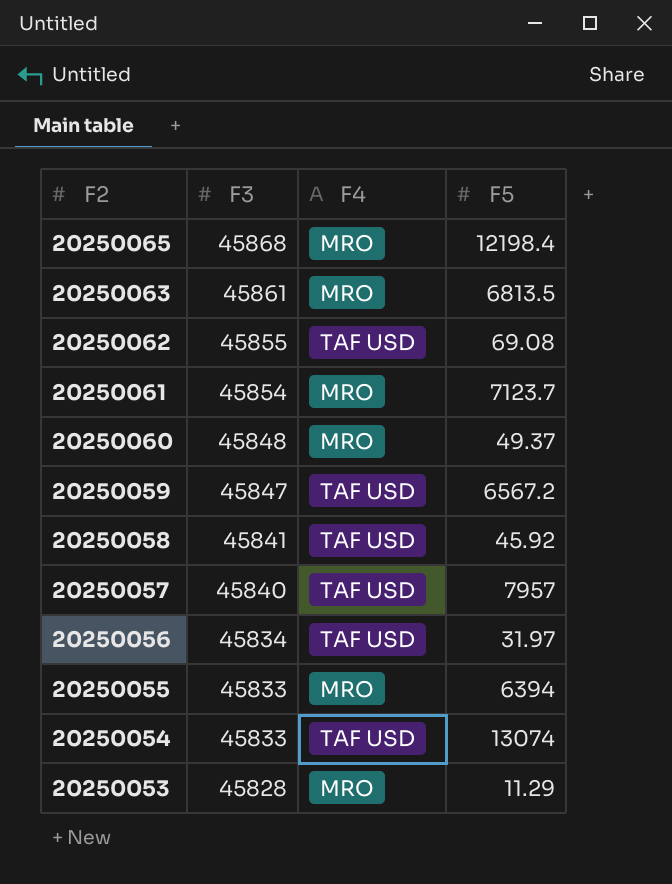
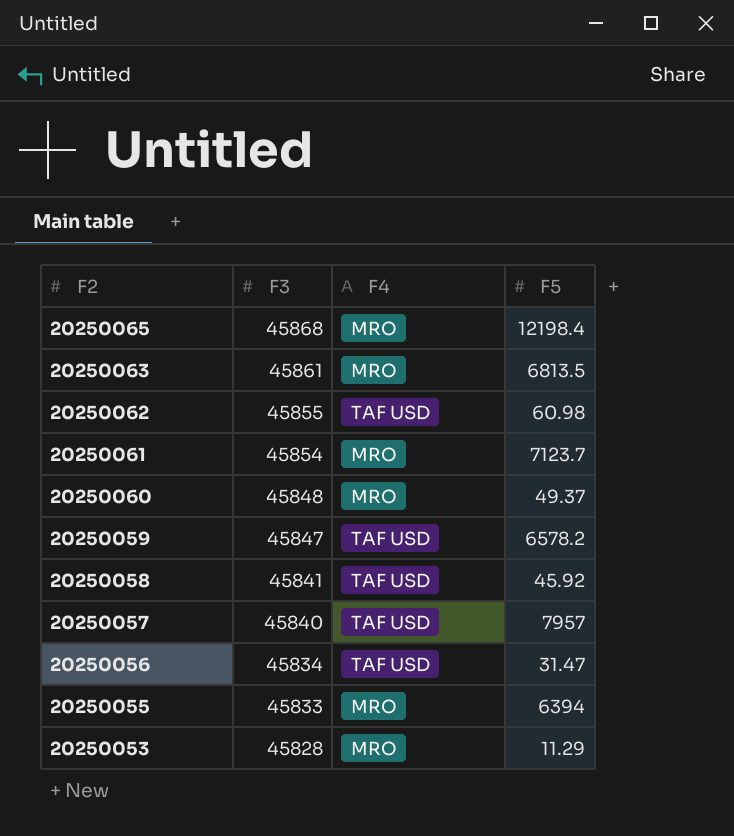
row 20250054: 45833 | TAF USD | 13074 -> none
20250062 | F5: 69.08 -> 60.98
20250059 | F5: 6567.2 -> 6578.2
20250056 | F5: 31.97 -> 31.47

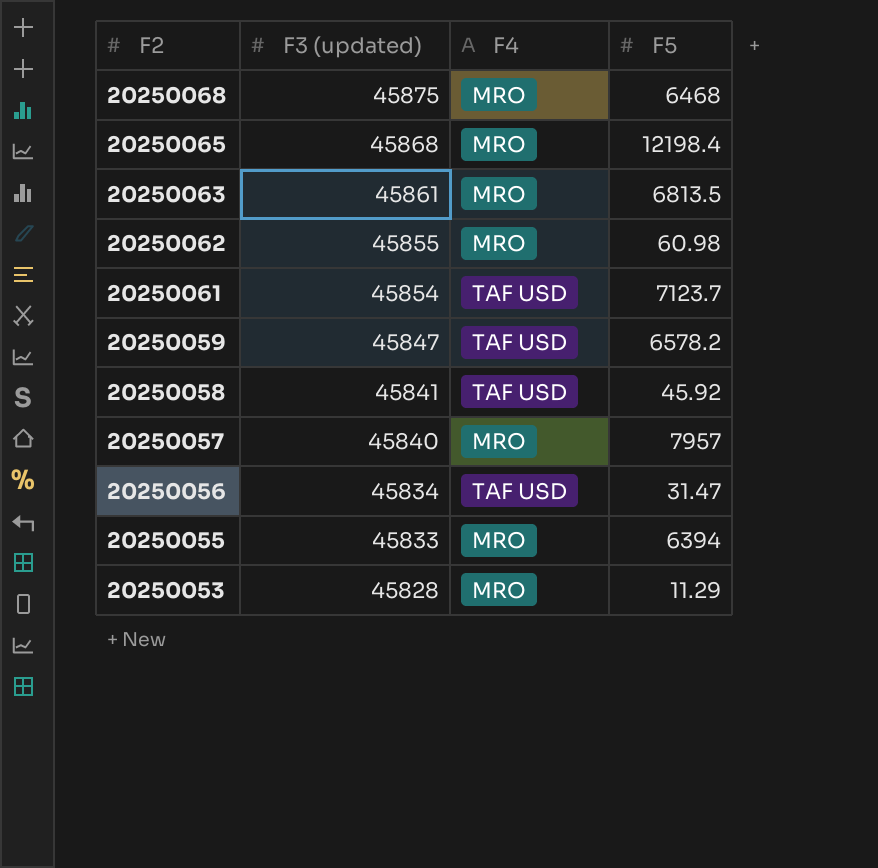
column name: F3 -> F3 (updated)
row 20250060: 45848 | MRO | 49.37 -> none
row 20250068: none -> 45875 | MRO | 6468
20250062 | F4: TAF USD -> MRO
20250061 | F4: MRO -> TAF USD
20250057 | F4: TAF USD -> MRO

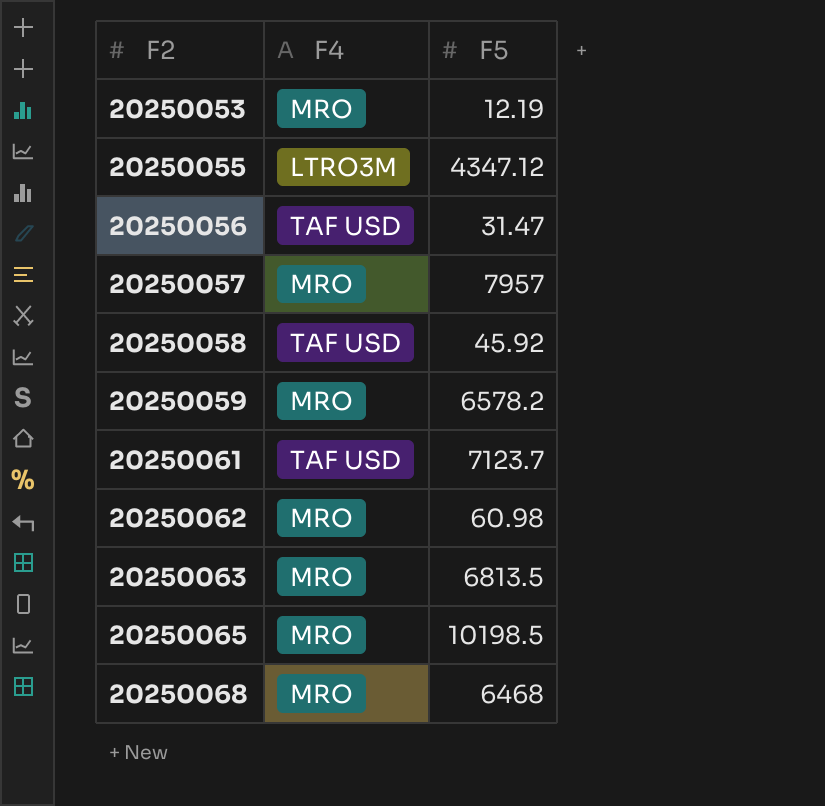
row order: F2 descending -> F2 ascending
column F3 (updated) | position: 2 -> none
20250053 | F5: 11.29 -> 12.19
20250055 | F4: MRO -> LTRO3M
20250055 | F5: 6394 -> 4347.12
20250059 | F4: TAF USD -> MRO
20250065 | F5: 12198.4 -> 10198.5

